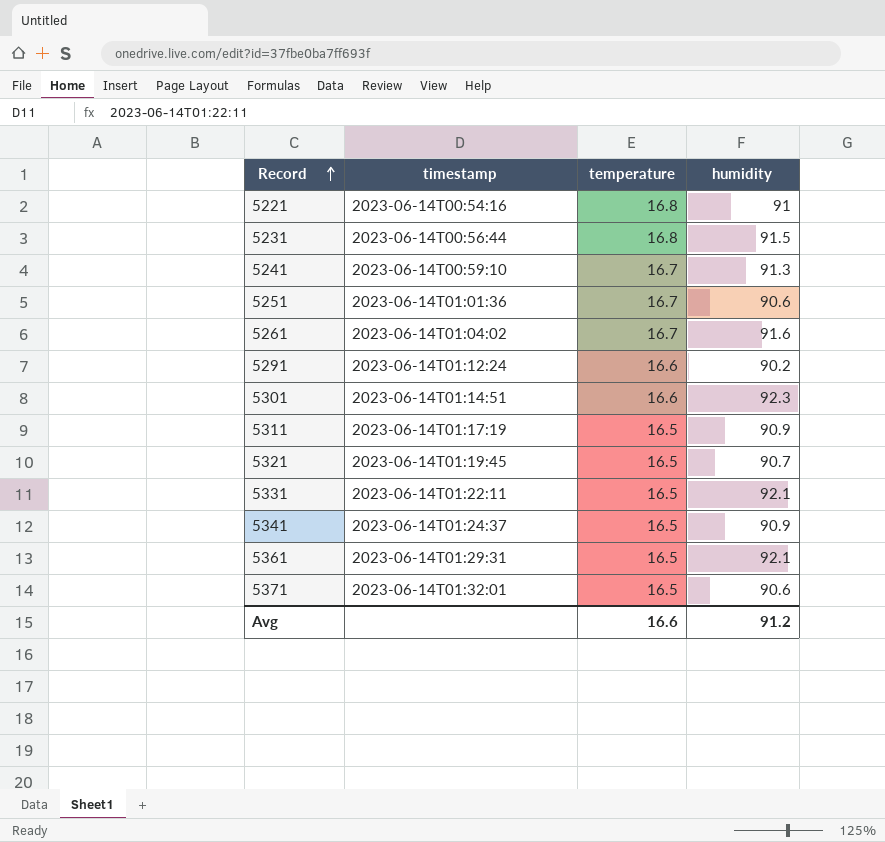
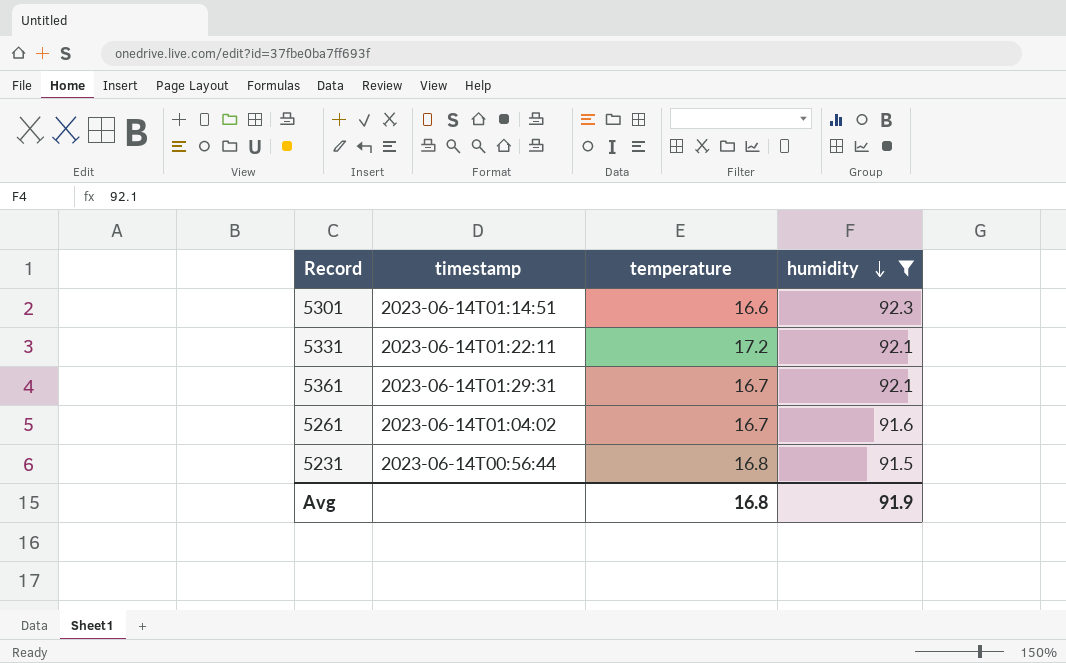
filter: none -> humidity >= 91.5
row order: Record ascending -> humidity descending
5331 | temperature: 16.5 -> 17.2
5361 | temperature: 16.5 -> 16.7
Avg | temperature: 16.6 -> 16.8
Avg | humidity: 91.2 -> 91.9

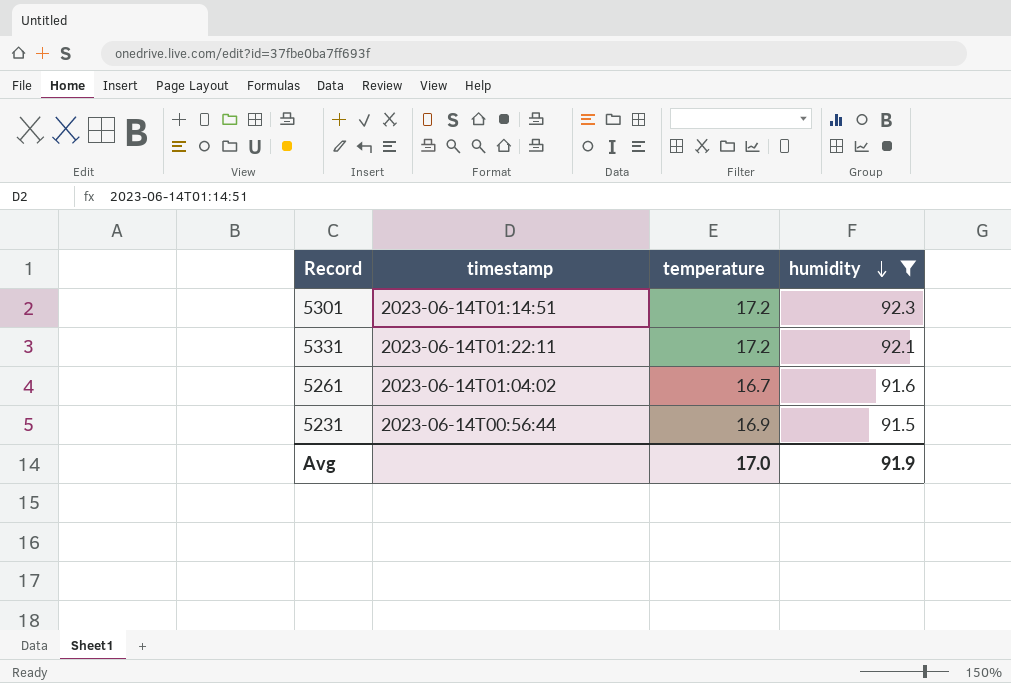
row 5361: 2023-06-14T01:29:31 | 16.7 | 92.1 -> none
5301 | temperature: 16.6 -> 17.2
5231 | temperature: 16.8 -> 16.9
Avg | temperature: 16.8 -> 17.0

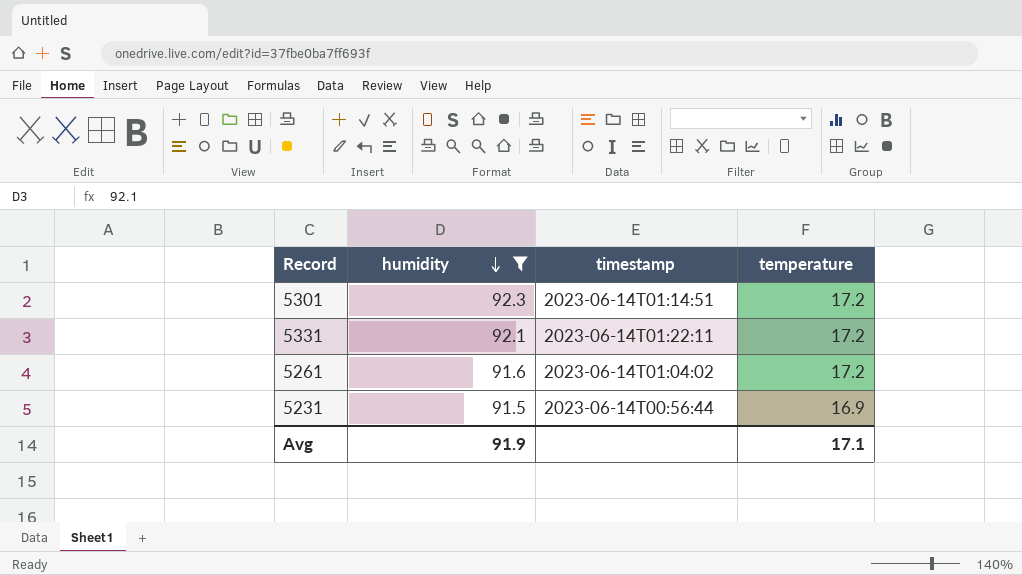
column humidity | position: 4 -> 2
5261 | temperature: 16.7 -> 17.2
Avg | temperature: 17.0 -> 17.1

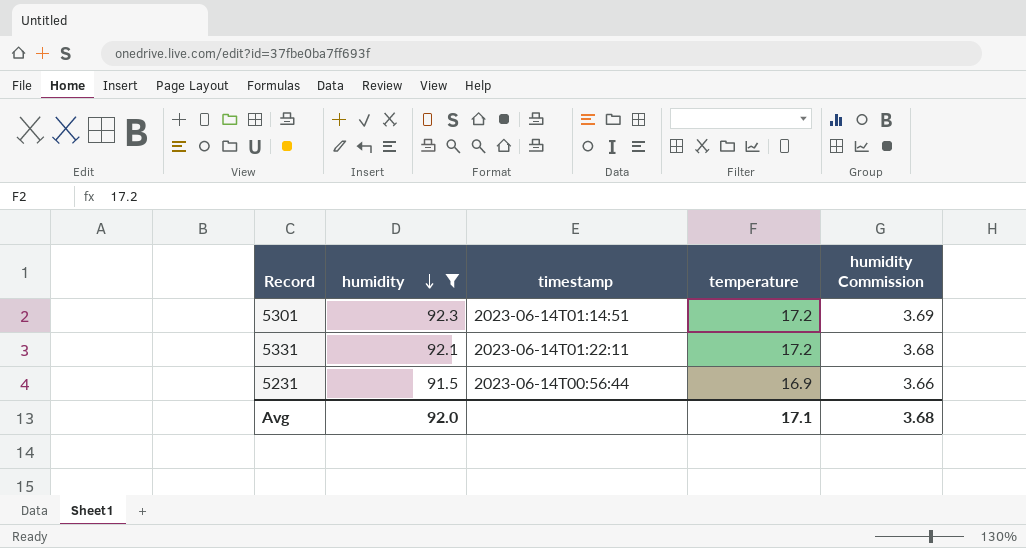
column humidity Commission | formula: none -> [humidity] * 0.04
row 5261: 91.6 | 2023-06-14T01:04:02 | 17.2 -> none
Avg | humidity: 91.9 -> 92.0

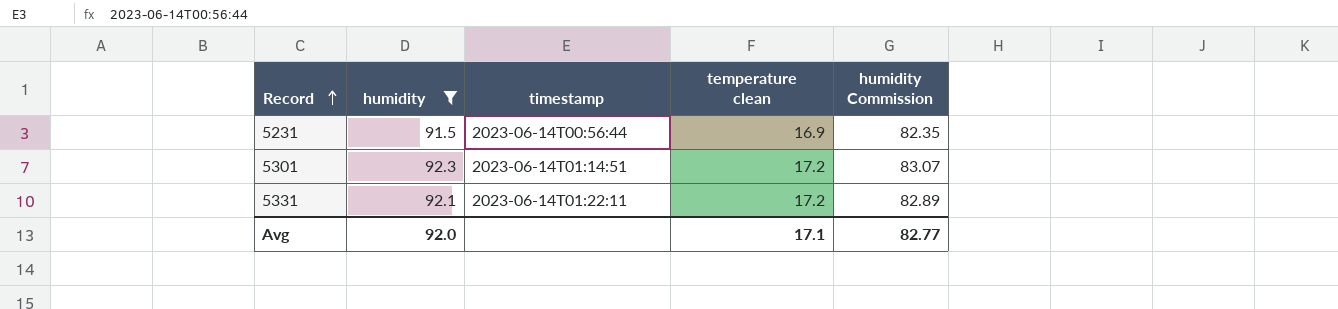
row order: humidity descending -> Record ascending
column name: temperature -> temperature clean
column humidity Commission | formula: [humidity] * 0.04 -> [humidity] * 0.9
Avg | humidity Commission: 3.68 -> 82.77

